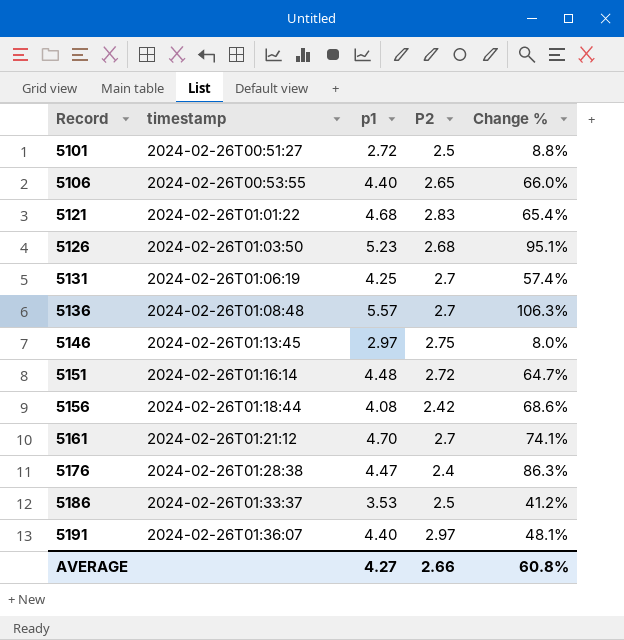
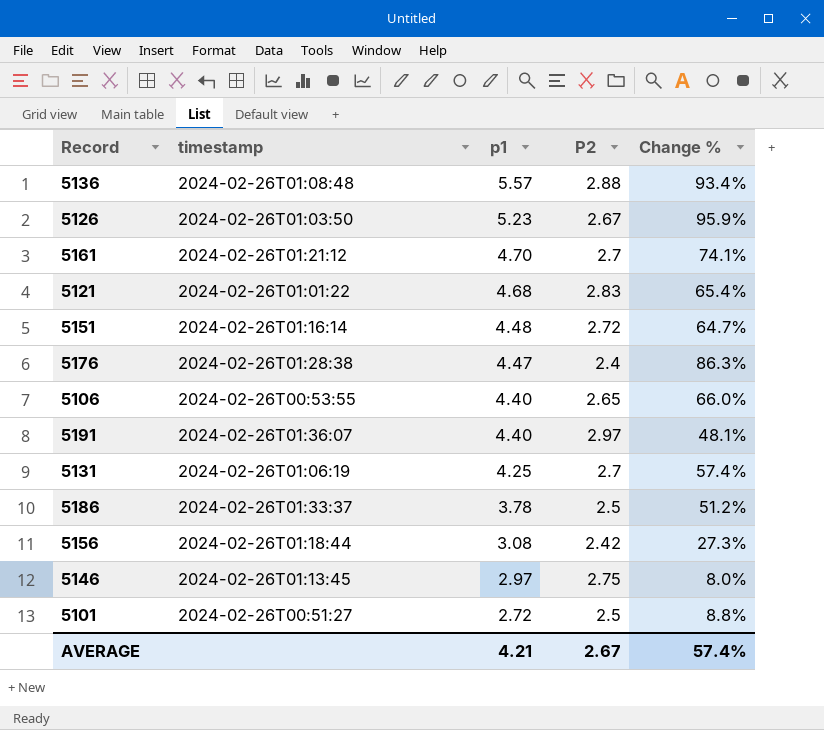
row order: Record ascending -> p1 descending
5136 | P2: 2.7 -> 2.88
5136 | Change %: 106.3% -> 93.4%
5126 | P2: 2.68 -> 2.67
5126 | Change %: 95.1% -> 95.9%
5186 | p1: 3.53 -> 3.78
5186 | Change %: 41.2% -> 51.2%
5156 | p1: 4.08 -> 3.08
5156 | Change %: 68.6% -> 27.3%
AVERAGE | p1: 4.27 -> 4.21
AVERAGE | P2: 2.66 -> 2.67
AVERAGE | Change %: 60.8% -> 57.4%

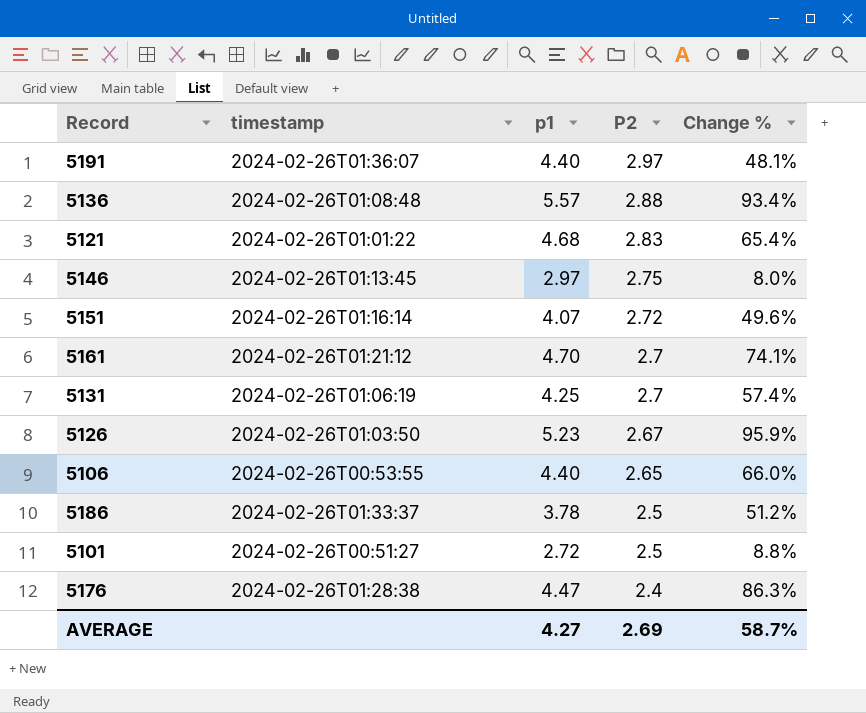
row order: p1 descending -> P2 descending
row 5156: 2024-02-26T01:18:44 | 3.08 | 2.42 | 27.3% -> none
5151 | p1: 4.48 -> 4.07
5151 | Change %: 64.7% -> 49.6%
AVERAGE | p1: 4.21 -> 4.27
AVERAGE | P2: 2.67 -> 2.69
AVERAGE | Change %: 57.4% -> 58.7%

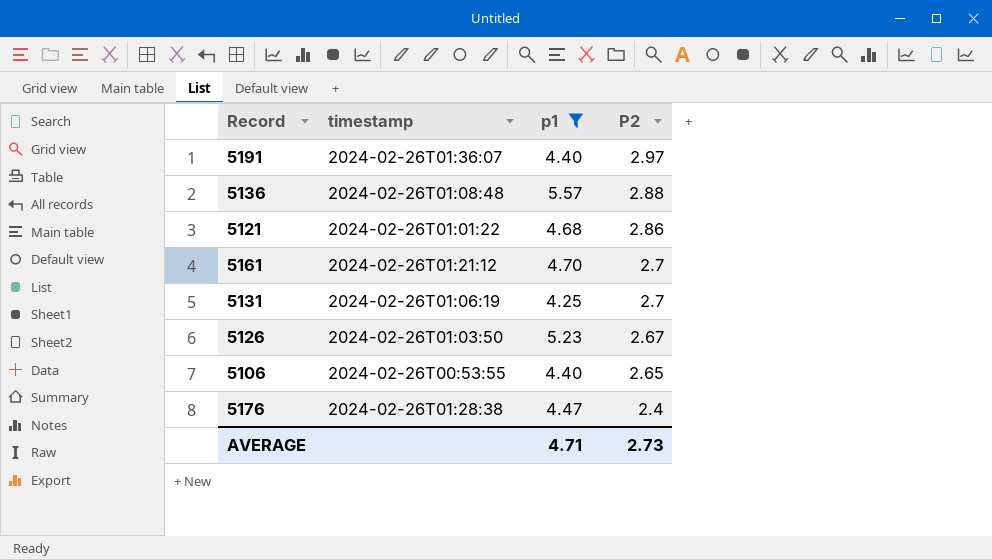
filter: none -> p1 >= 4.25
column Change % | formula: ([p1] - [P2]) / [P2] -> none
5121 | P2: 2.83 -> 2.86
AVERAGE | p1: 4.27 -> 4.71
AVERAGE | P2: 2.69 -> 2.73

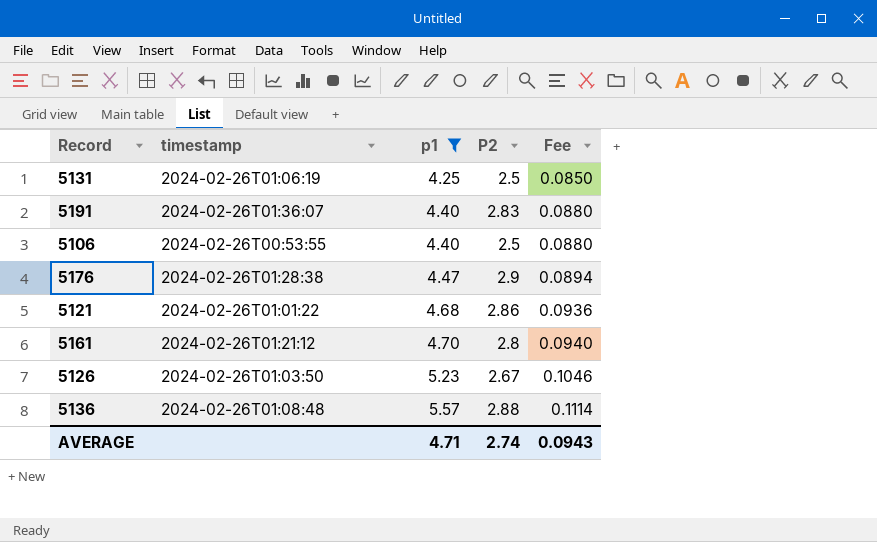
row order: P2 descending -> p1 ascending
column Fee | formula: none -> [p1] * 0.02
5131 | P2: 2.7 -> 2.5
5191 | P2: 2.97 -> 2.83
5106 | P2: 2.65 -> 2.5
5176 | P2: 2.4 -> 2.9
5161 | P2: 2.7 -> 2.8
AVERAGE | P2: 2.73 -> 2.74

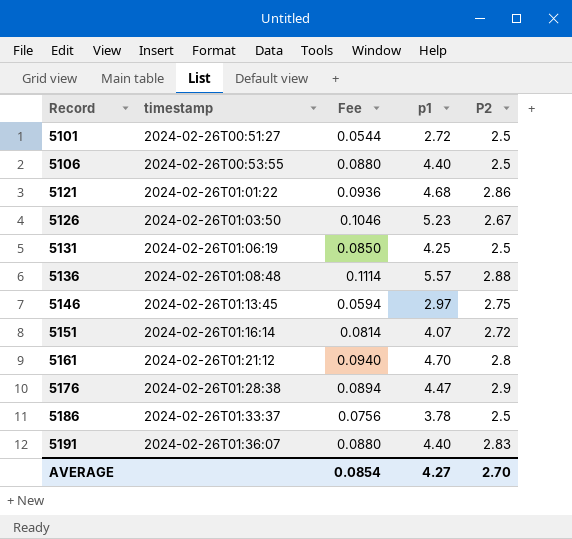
filter: p1 >= 4.25 -> none
row order: p1 ascending -> Record ascending
column Fee | position: 5 -> 3
AVERAGE | Fee: 0.0943 -> 0.0854
AVERAGE | p1: 4.71 -> 4.27
AVERAGE | P2: 2.74 -> 2.70

